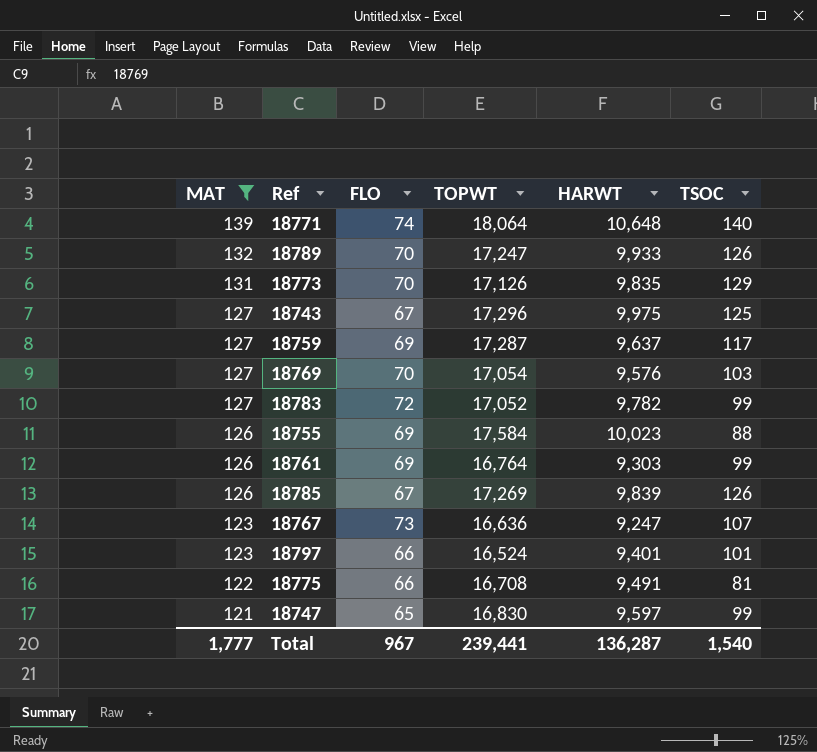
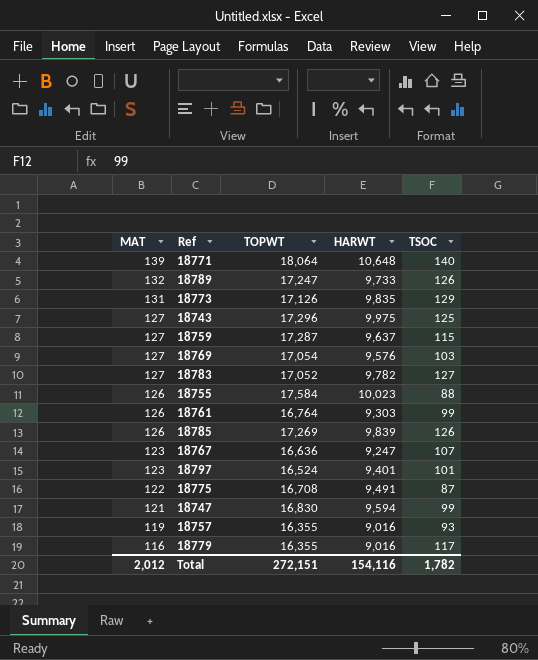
filter: MAT >= 121 -> none
column FLO | position: 3 -> none
18789 | HARWT: 9,933 -> 9,733
18759 | TSOC: 117 -> 115
18783 | TSOC: 99 -> 127
18775 | TSOC: 81 -> 87
18747 | HARWT: 9,597 -> 9,594
Total | MAT: 1,777 -> 2,012
Total | TOPWT: 239,441 -> 272,151
Total | HARWT: 136,287 -> 154,116
Total | TSOC: 1,540 -> 1,782

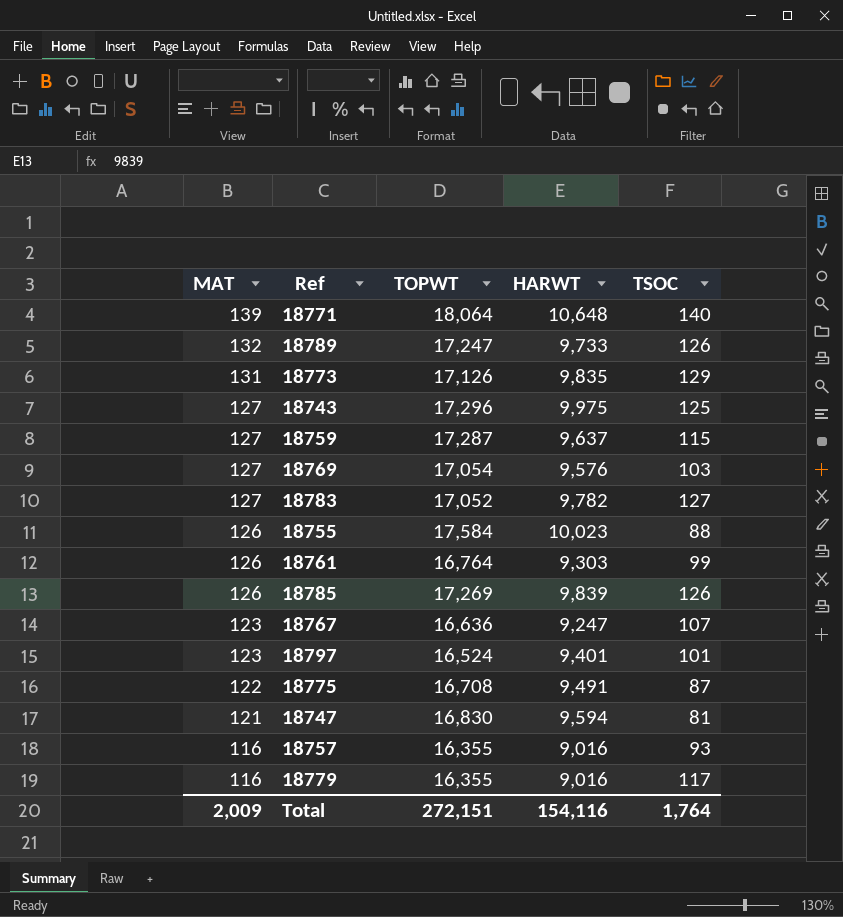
18747 | TSOC: 99 -> 81
18757 | MAT: 119 -> 116
Total | MAT: 2,012 -> 2,009
Total | TSOC: 1,782 -> 1,764

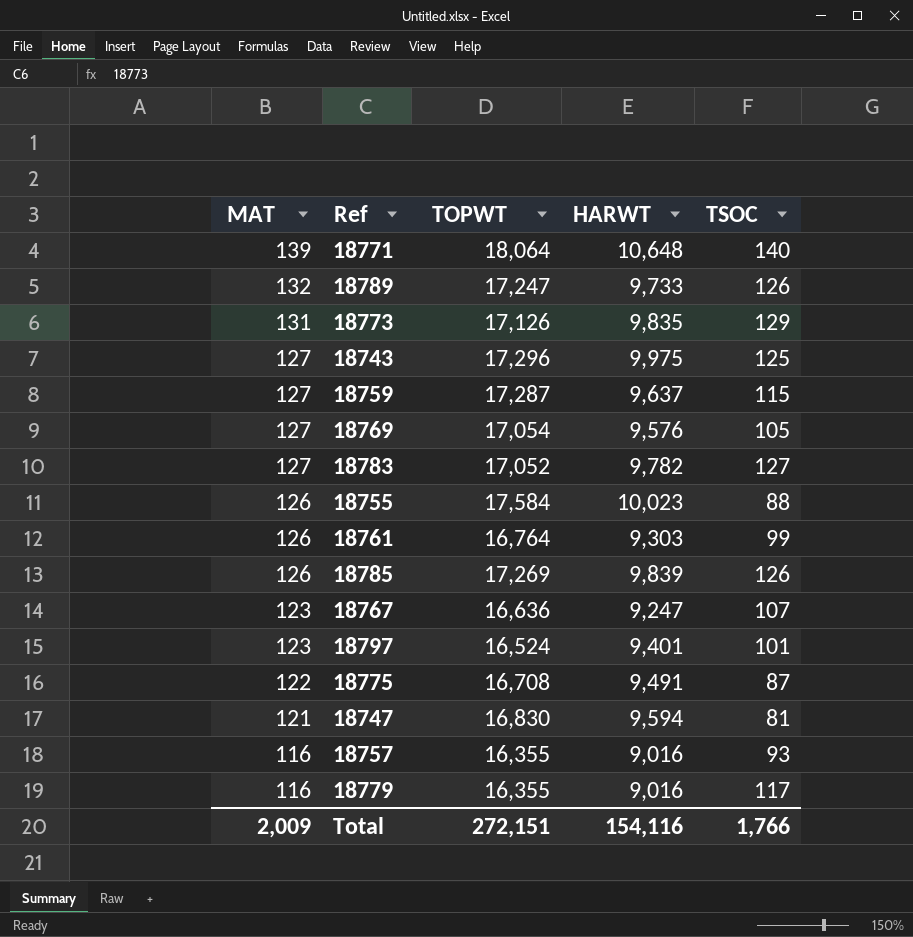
18769 | TSOC: 103 -> 105
Total | TSOC: 1,764 -> 1,766

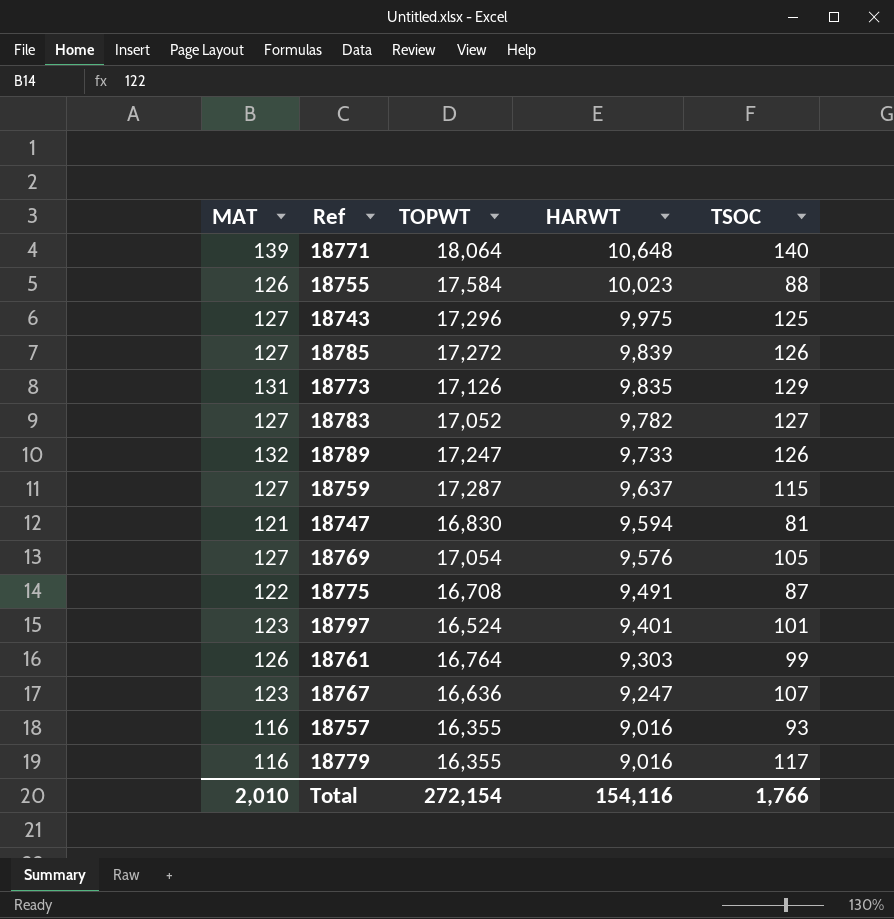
row order: MAT descending -> HARWT descending
18785 | MAT: 126 -> 127
18785 | TOPWT: 17,269 -> 17,272
Total | MAT: 2,009 -> 2,010
Total | TOPWT: 272,151 -> 272,154

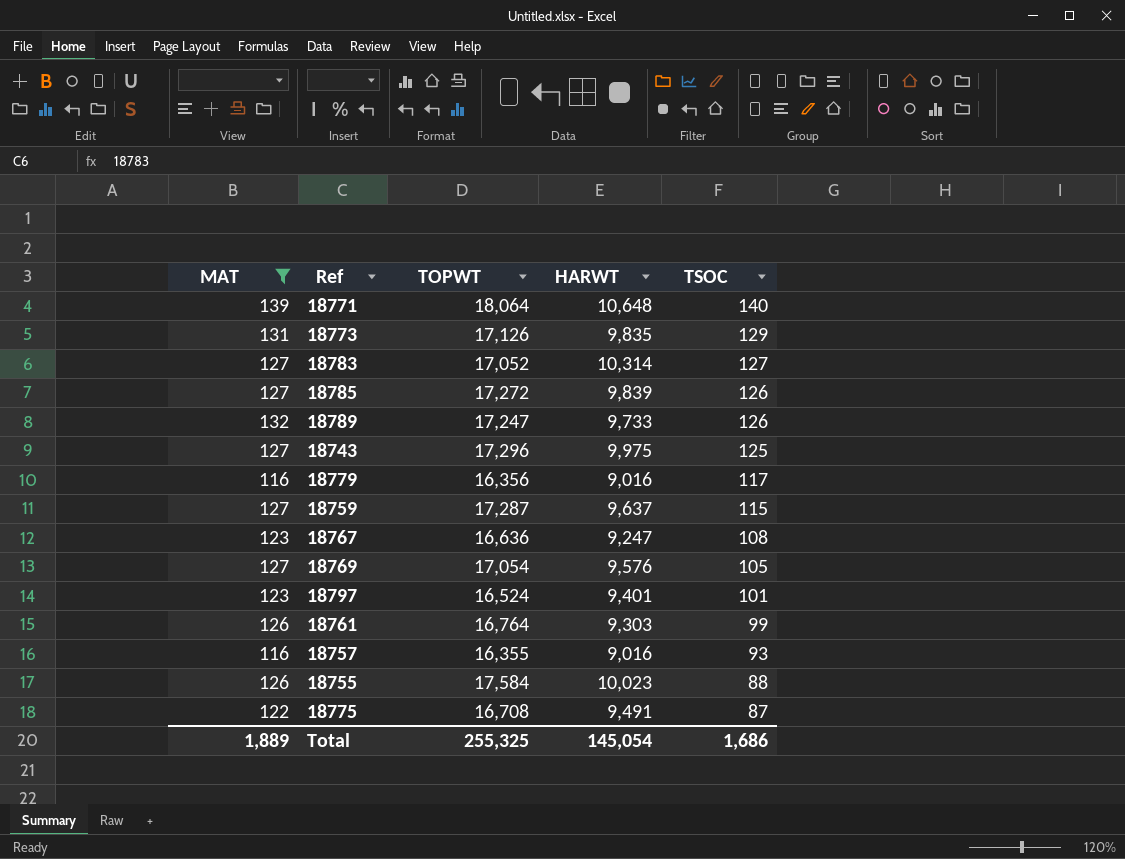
filter: none -> MAT != 121
row order: HARWT descending -> TSOC descending
18783 | HARWT: 9,782 -> 10,314
18779 | TOPWT: 16,355 -> 16,356
18767 | TSOC: 107 -> 108
Total | MAT: 2,010 -> 1,889
Total | TOPWT: 272,154 -> 255,325
Total | HARWT: 154,116 -> 145,054
Total | TSOC: 1,766 -> 1,686

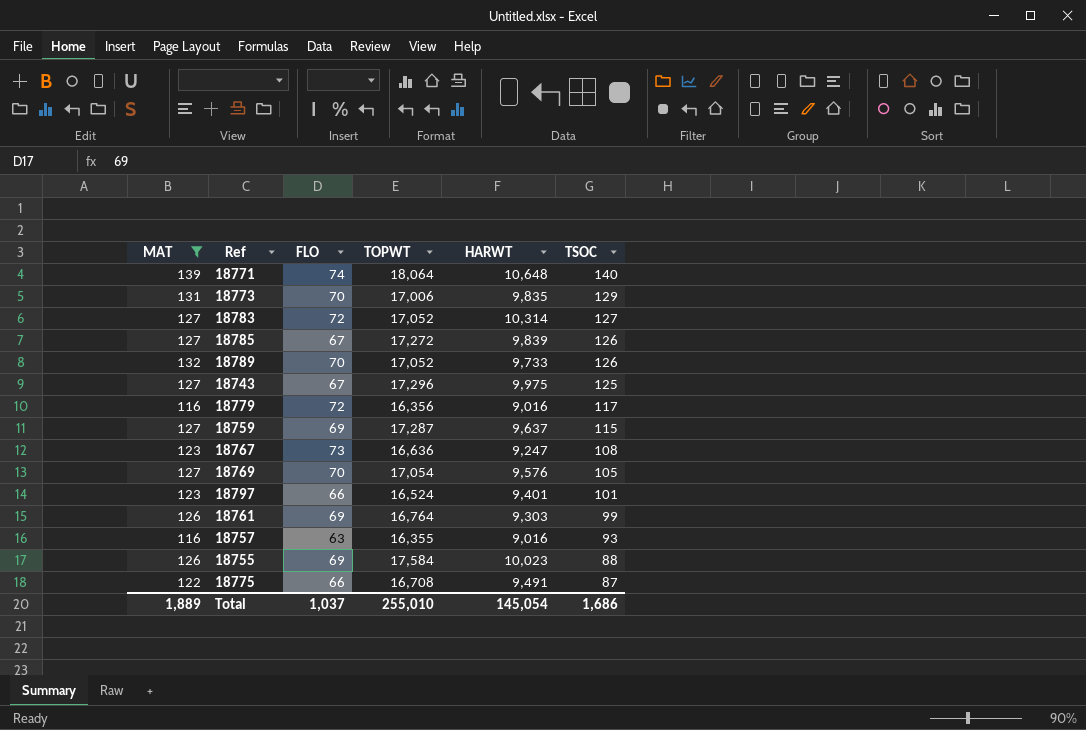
column FLO | position: none -> 3
18773 | TOPWT: 17,126 -> 17,006
18789 | TOPWT: 17,247 -> 17,052
Total | TOPWT: 255,325 -> 255,010

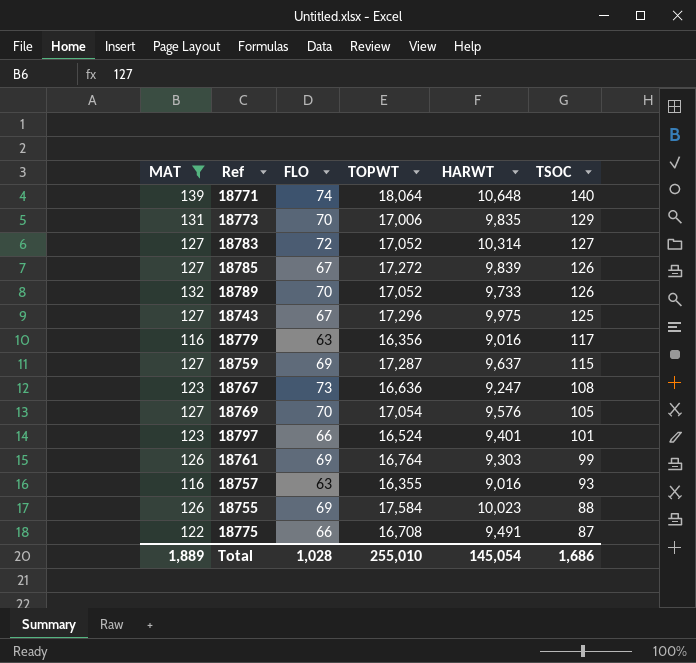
18779 | FLO: 72 -> 63
Total | FLO: 1,037 -> 1,028

